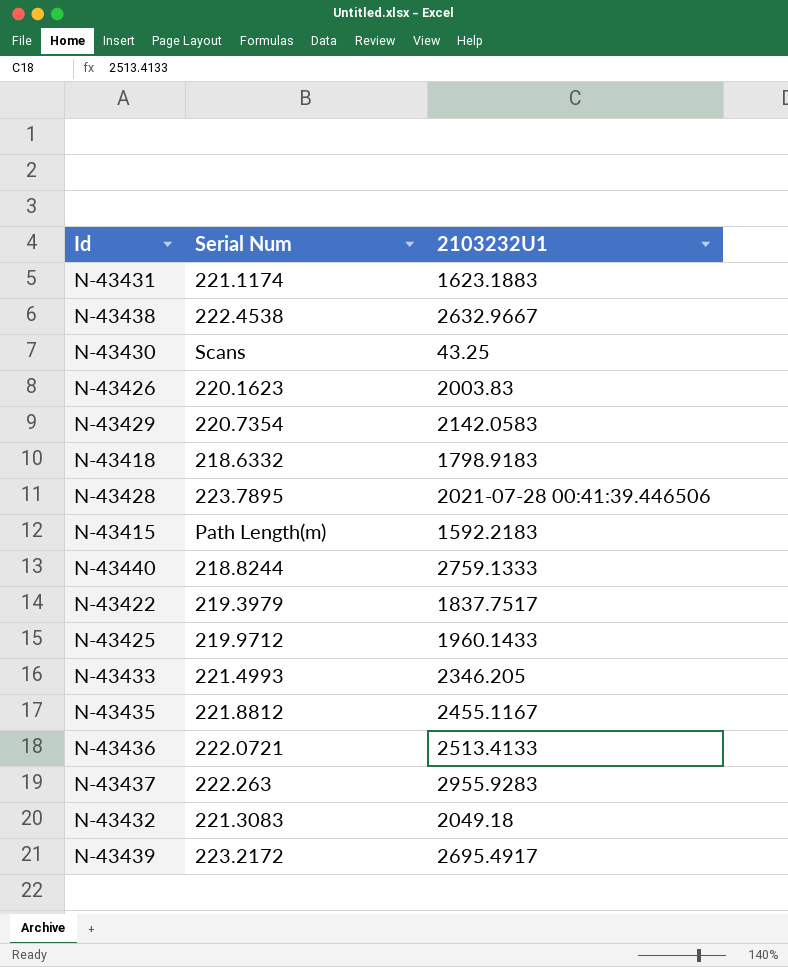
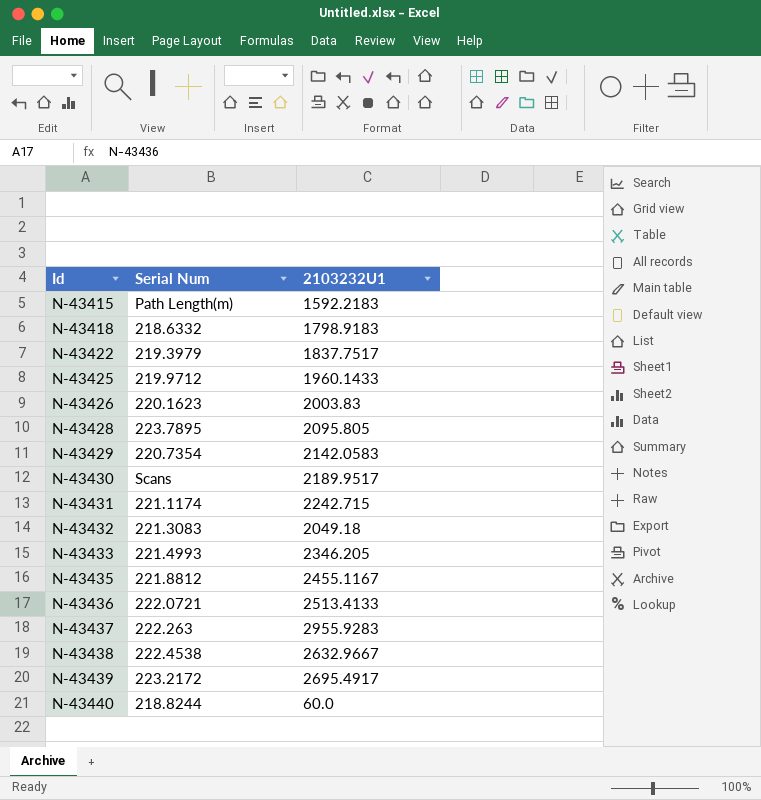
row order: none -> Id ascending
N-43428 | 2103232U1: 2021-07-28 00:41:39.446506 -> 2095.805
N-43430 | 2103232U1: 43.25 -> 2189.9517
N-43431 | 2103232U1: 1623.1883 -> 2242.715
N-43440 | 2103232U1: 2759.1333 -> 60.0

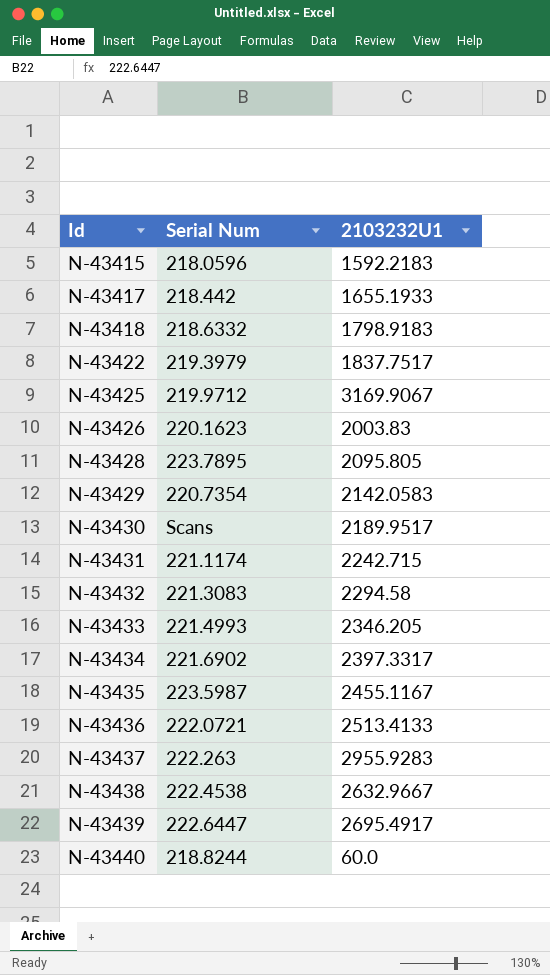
N-43415 | Serial Num: Path Length(m) -> 218.0596
row N-43417: none -> 218.442 | 1655.1933
N-43425 | 2103232U1: 1960.1433 -> 3169.9067
N-43432 | 2103232U1: 2049.18 -> 2294.58
row N-43434: none -> 221.6902 | 2397.3317
N-43435 | Serial Num: 221.8812 -> 223.5987
N-43439 | Serial Num: 223.2172 -> 222.6447

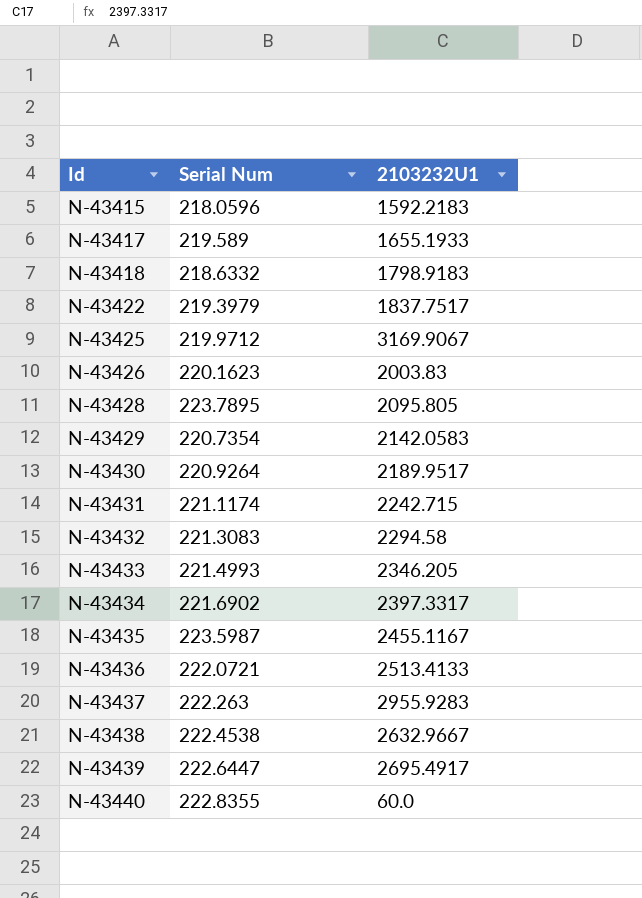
N-43417 | Serial Num: 218.442 -> 219.589
N-43430 | Serial Num: Scans -> 220.9264
N-43440 | Serial Num: 218.8244 -> 222.8355

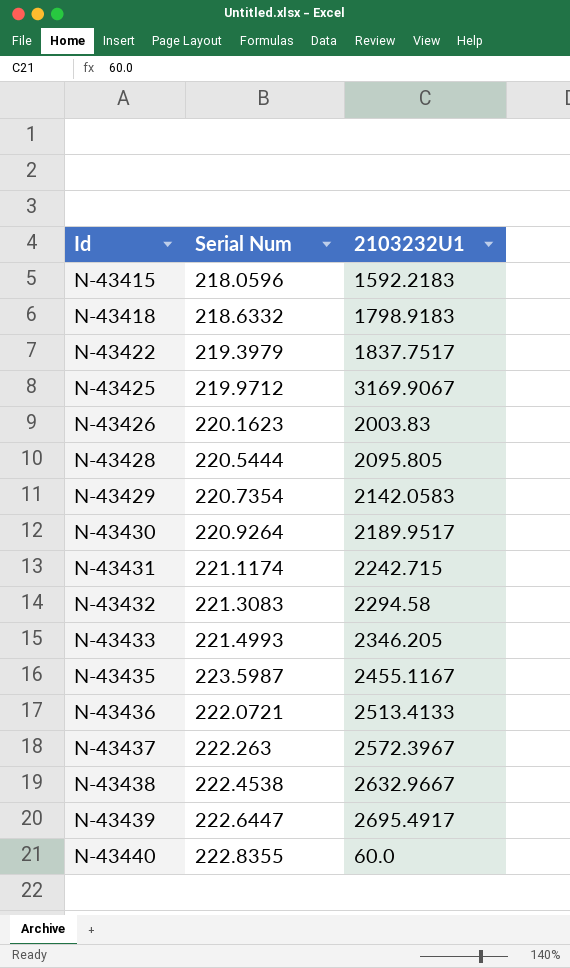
row N-43417: 219.589 | 1655.1933 -> none
row N-43434: 221.6902 | 2397.3317 -> none
N-43428 | Serial Num: 223.7895 -> 220.5444
N-43437 | 2103232U1: 2955.9283 -> 2572.3967

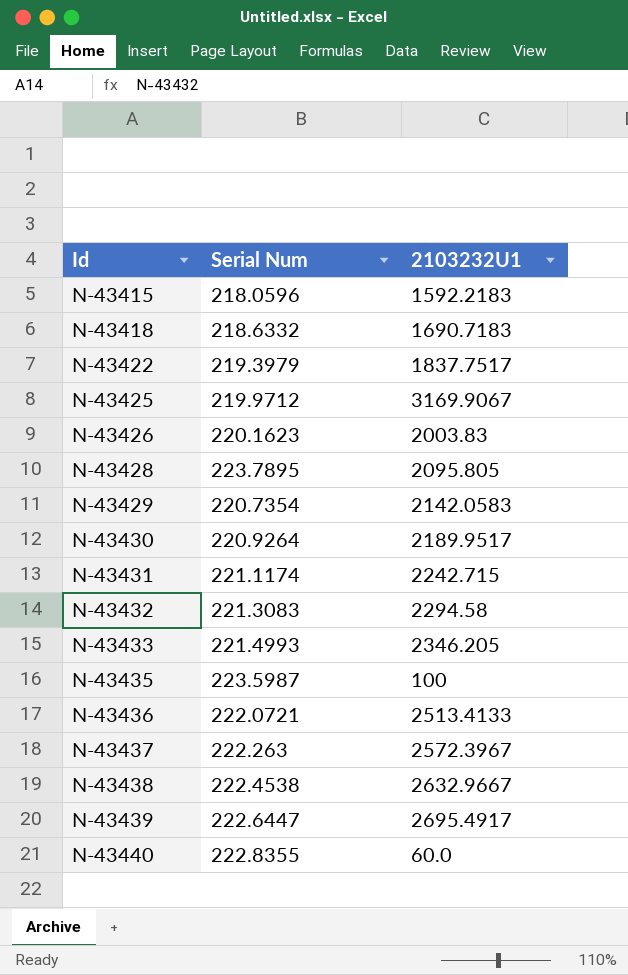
N-43418 | 2103232U1: 1798.9183 -> 1690.7183
N-43428 | Serial Num: 220.5444 -> 223.7895
N-43435 | 2103232U1: 2455.1167 -> 100

